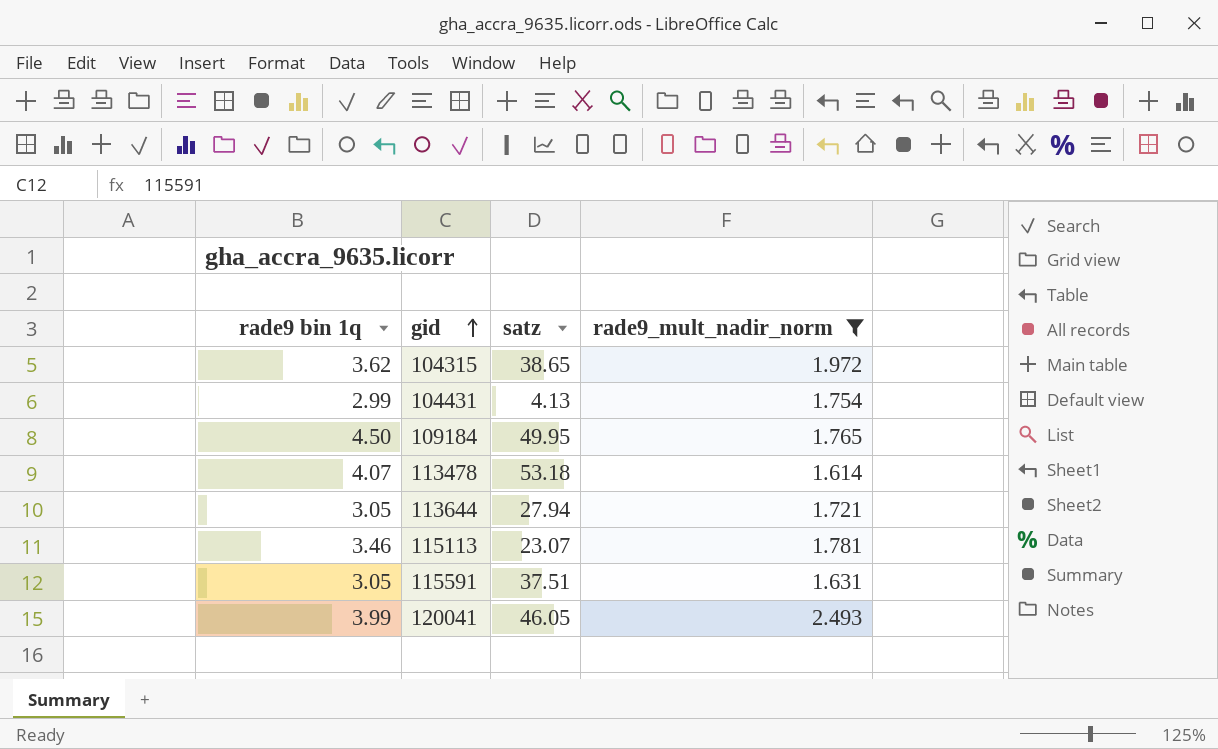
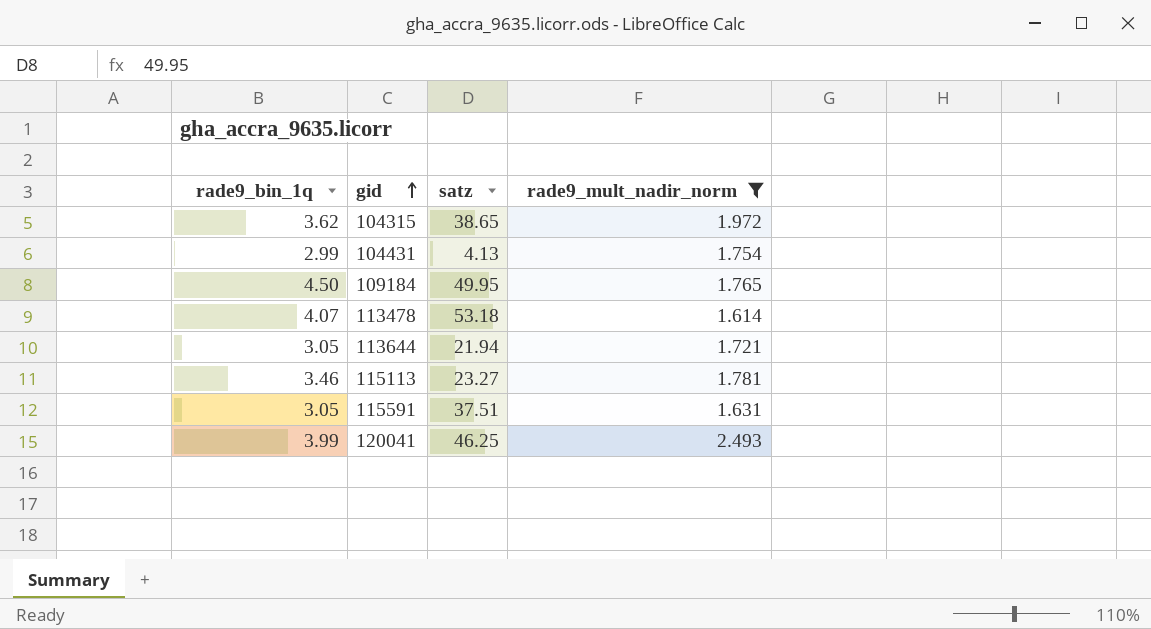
column name: rade9 bin 1q -> rade9_bin_1q
113644 | satz: 27.94 -> 21.94
115113 | satz: 23.07 -> 23.27
120041 | satz: 46.05 -> 46.25

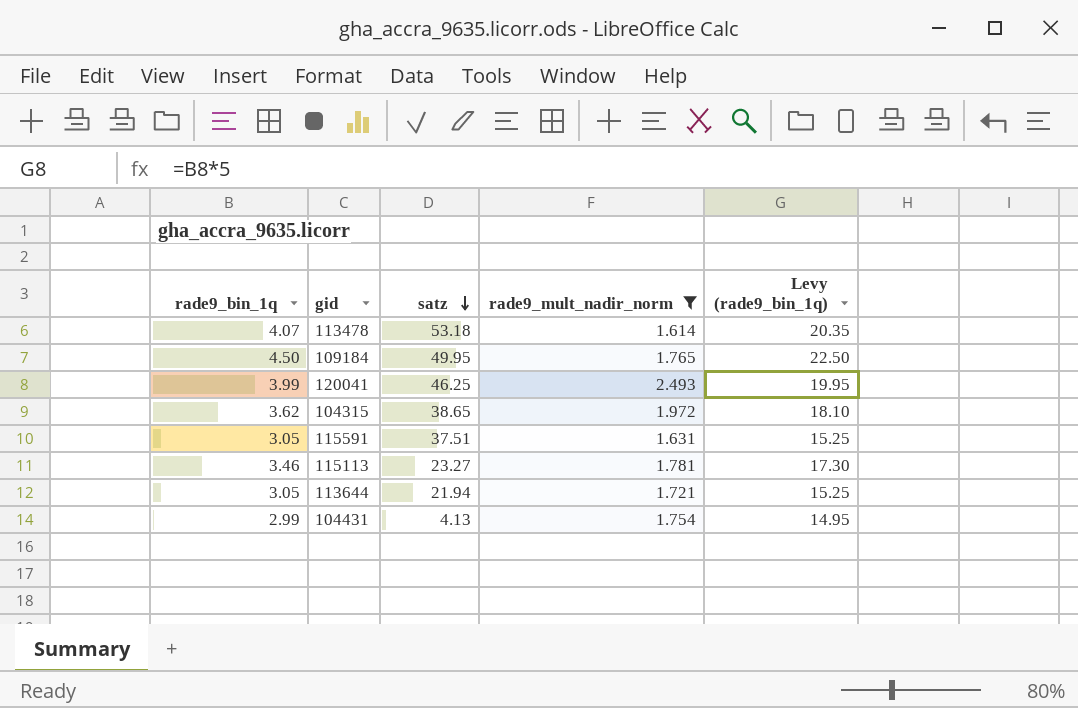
row order: gid ascending -> satz descending
column Levy (rade9_bin_1q) | formula: none -> [rade9_bin_1q] * 5

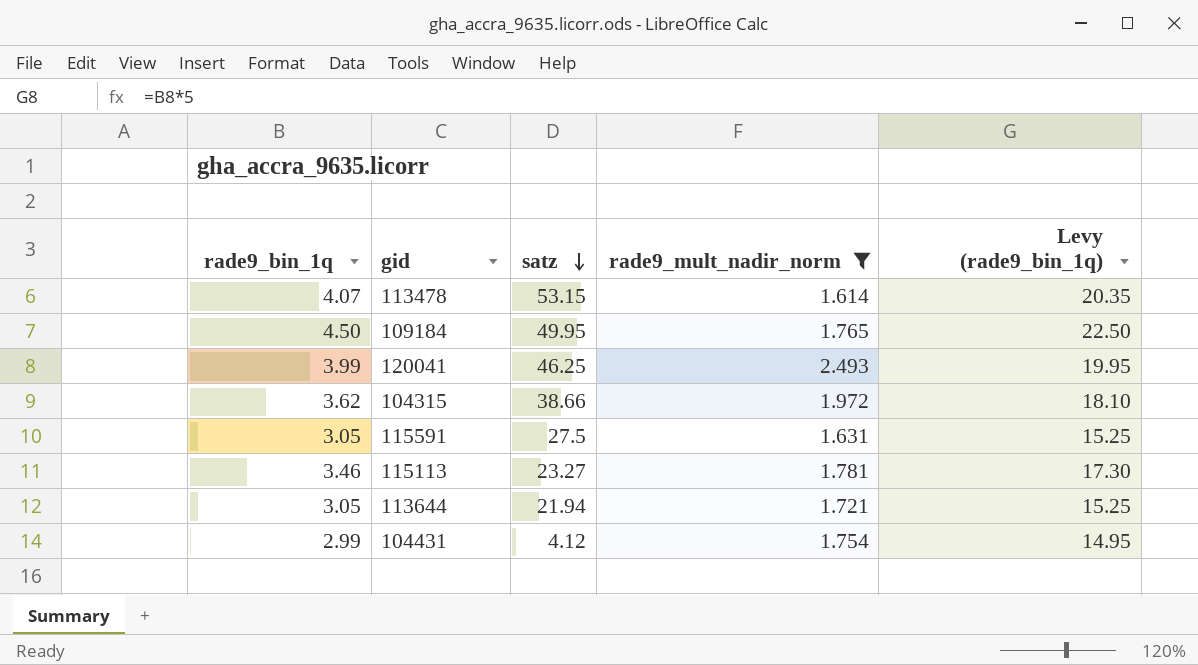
113478 | satz: 53.18 -> 53.15
104315 | satz: 38.65 -> 38.66
115591 | satz: 37.51 -> 27.5
104431 | satz: 4.13 -> 4.12

